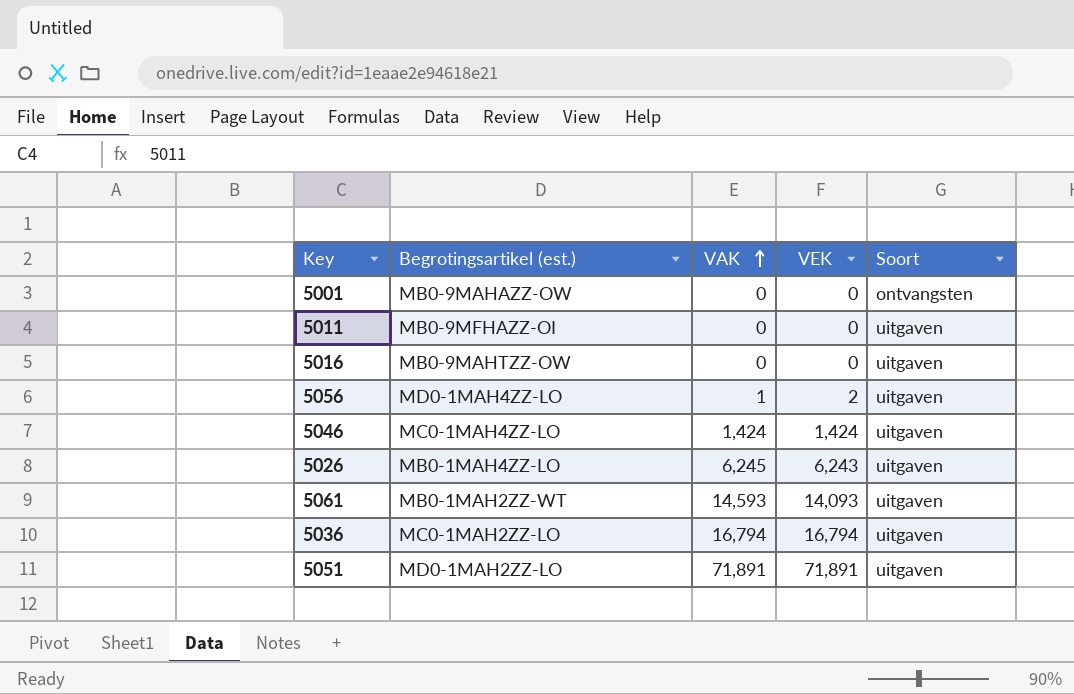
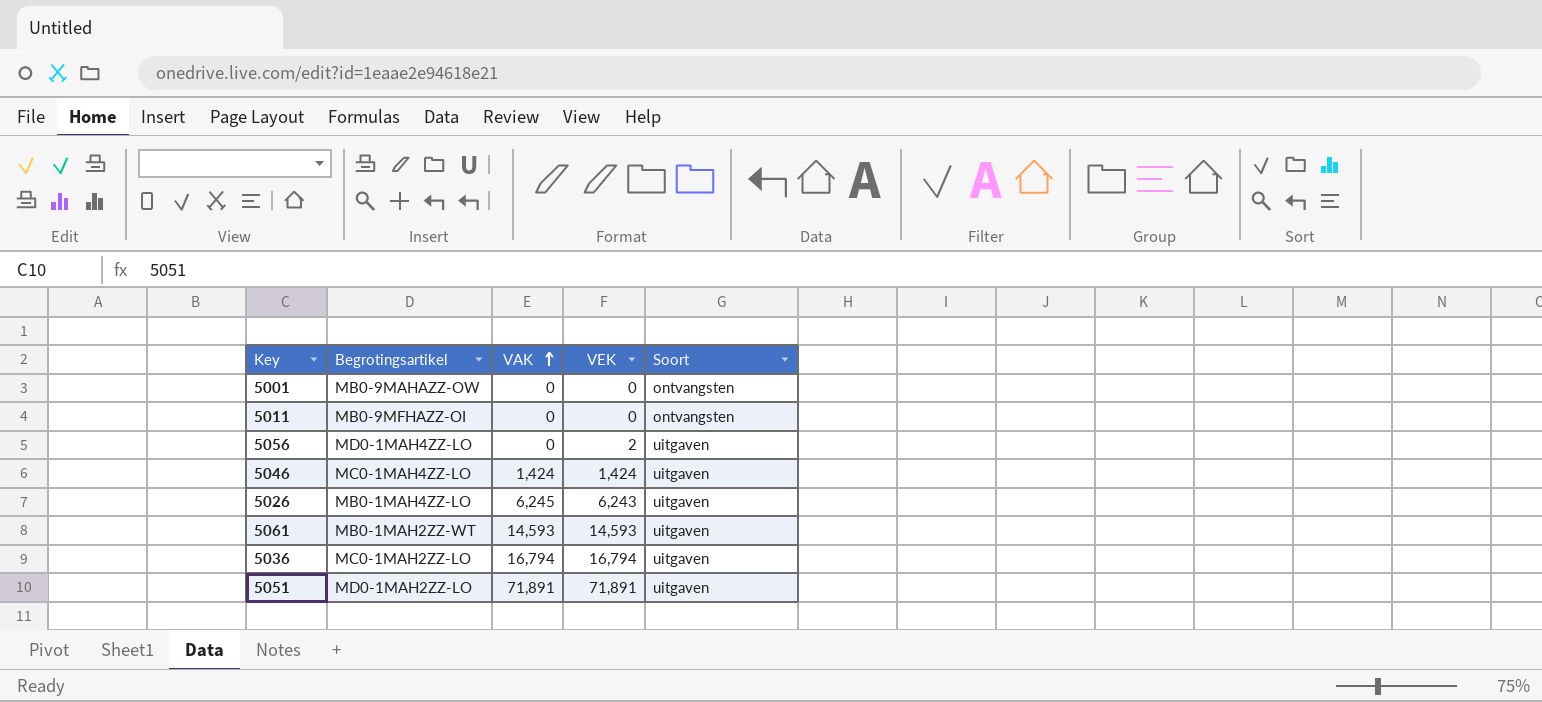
column name: Begrotingsartikel (est.) -> Begrotingsartikel
row 5016: MB0-9MAHTZZ-OW | 0 | 0 | uitgaven -> none
5011 | Soort: uitgaven -> ontvangsten
5056 | VAK: 1 -> 0
5061 | VEK: 14,093 -> 14,593

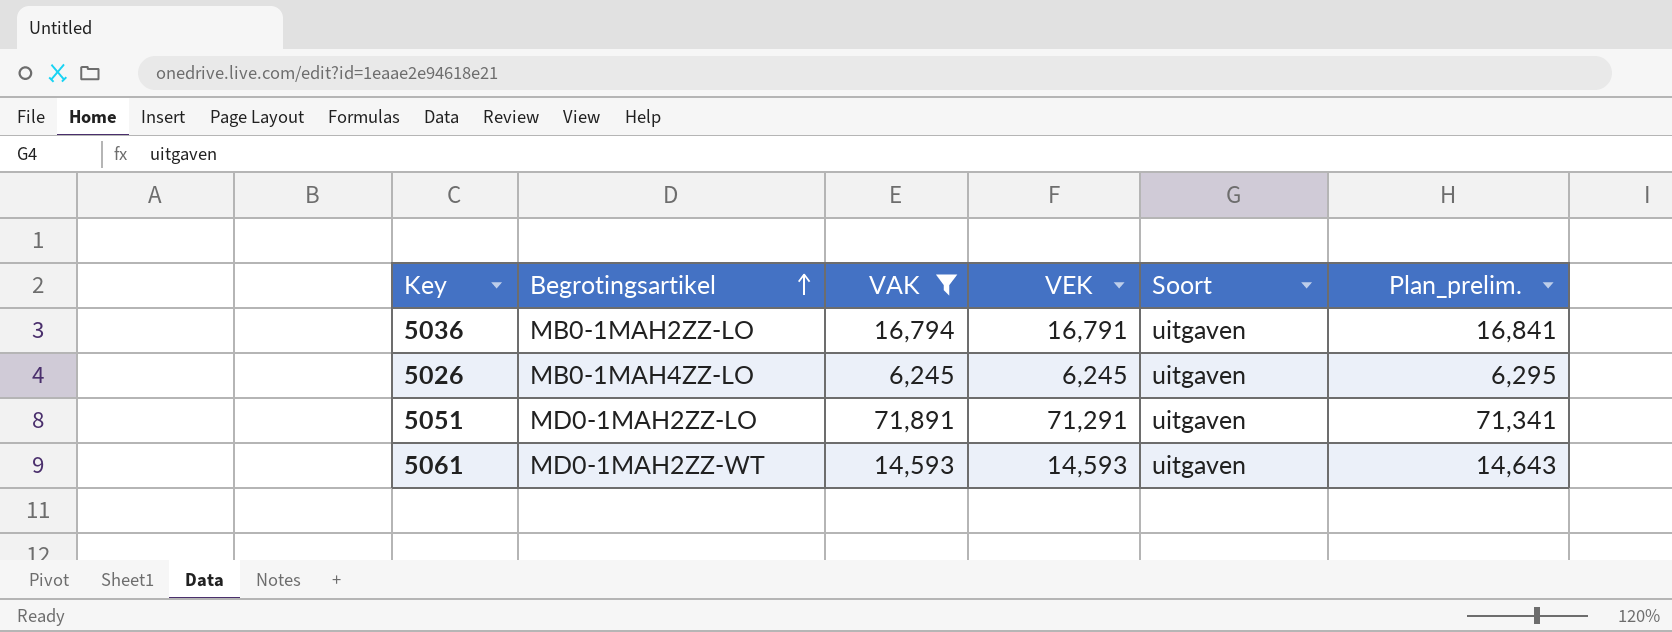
filter: none -> VAK >= 6,245
row order: VAK ascending -> Begrotingsartikel ascending
column Plan_prelim. | formula: none -> [VEK] + 50
5036 | Begrotingsartikel: MC0-1MAH2ZZ-LO -> MB0-1MAH2ZZ-LO
5036 | VEK: 16,794 -> 16,791
5026 | VEK: 6,243 -> 6,245
5051 | VEK: 71,891 -> 71,291
5061 | Begrotingsartikel: MB0-1MAH2ZZ-WT -> MD0-1MAH2ZZ-WT

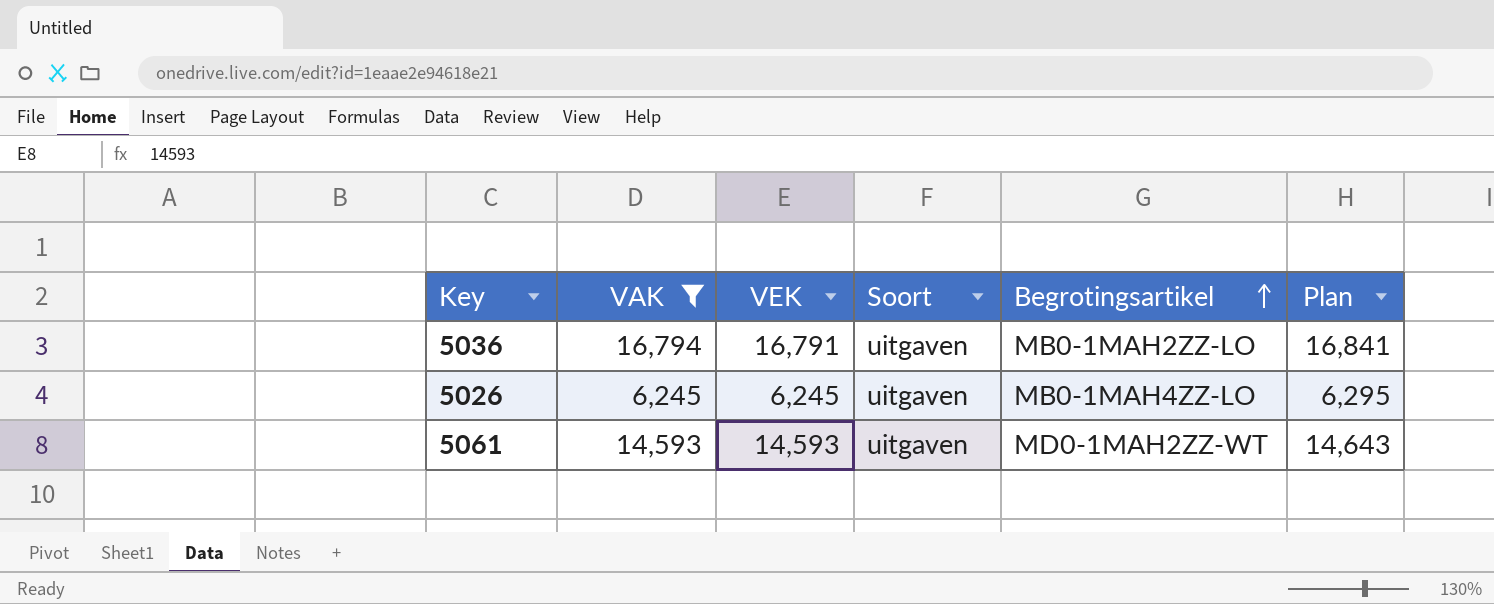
column Begrotingsartikel | position: 2 -> 5
column name: Plan_prelim. -> Plan
row 5051: MD0-1MAH2ZZ-LO | 71,891 | 71,291 | uitgaven | 71,341 -> none

